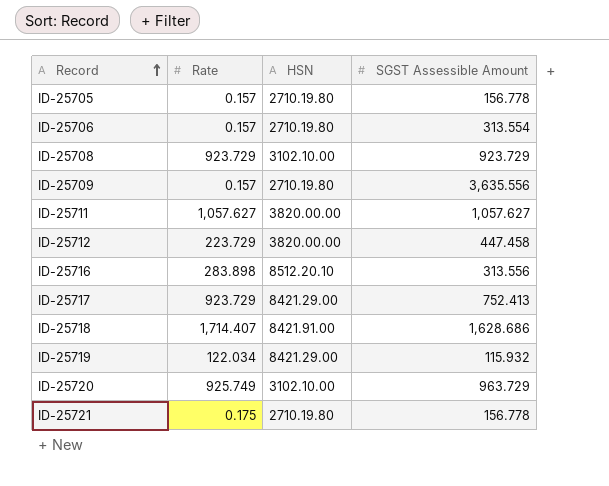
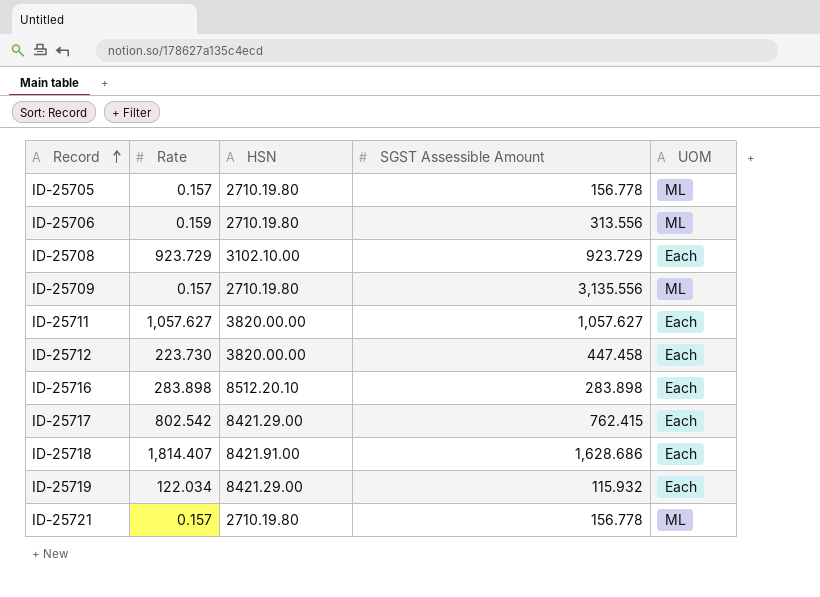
column UOM | position: none -> 5
row ID-25720: 925.749 | 3102.10.00 | 963.729 -> none
ID-25706 | Rate: 0.157 -> 0.159
ID-25706 | SGST Assessible Amount: 313.554 -> 313.556
ID-25709 | SGST Assessible Amount: 3,635.556 -> 3,135.556
ID-25712 | Rate: 223.729 -> 223.730
ID-25716 | SGST Assessible Amount: 313.556 -> 283.898
ID-25717 | Rate: 923.729 -> 802.542
ID-25717 | SGST Assessible Amount: 752.413 -> 762.415
ID-25718 | Rate: 1,714.407 -> 1,814.407
ID-25721 | Rate: 0.175 -> 0.157

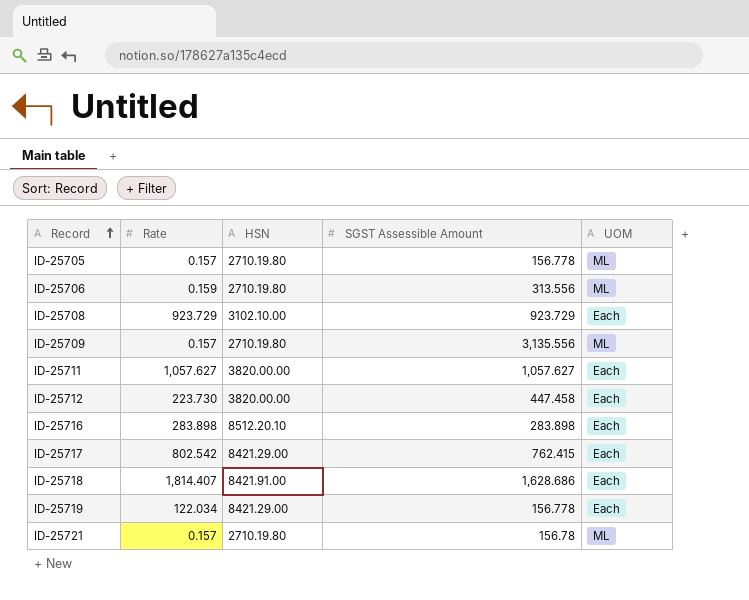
ID-25719 | SGST Assessible Amount: 115.932 -> 156.778
ID-25721 | SGST Assessible Amount: 156.778 -> 156.78

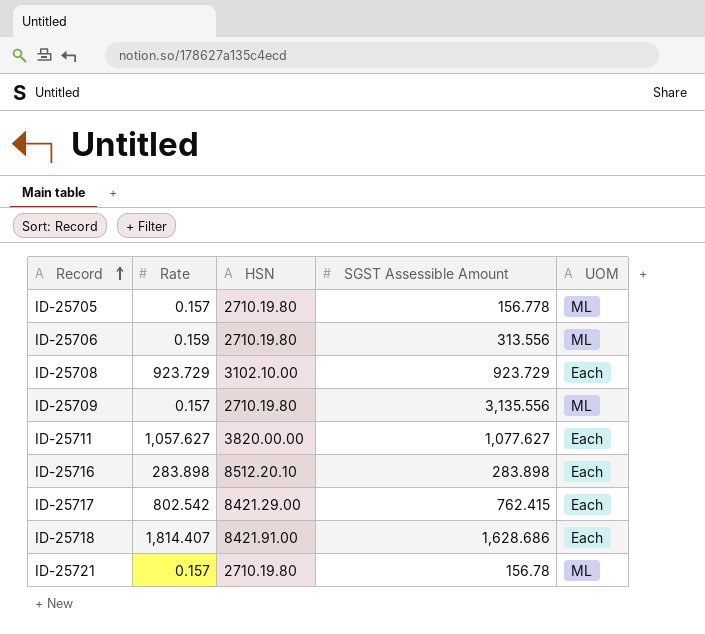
row ID-25712: 223.730 | 3820.00.00 | 447.458 | Each -> none
row ID-25719: 122.034 | 8421.29.00 | 156.778 | Each -> none
ID-25711 | SGST Assessible Amount: 1,057.627 -> 1,077.627

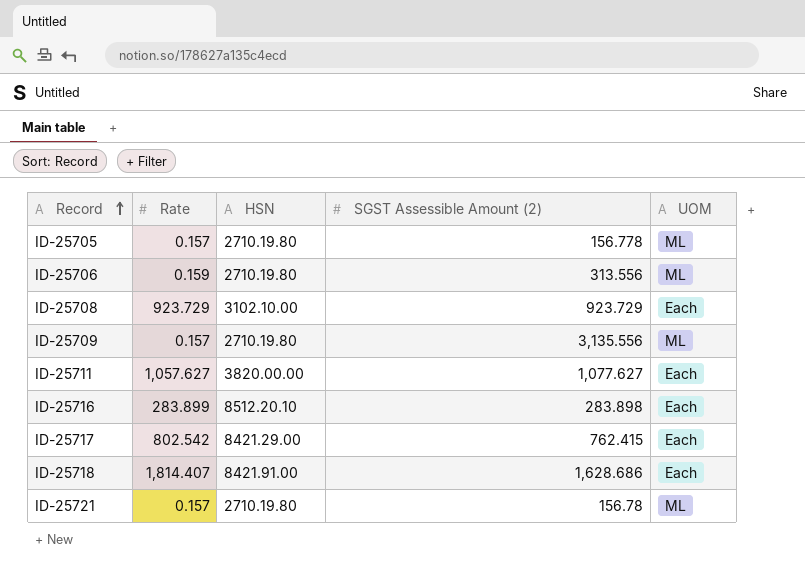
column name: SGST Assessible Amount -> SGST Assessible Amount (2)
ID-25716 | Rate: 283.898 -> 283.899

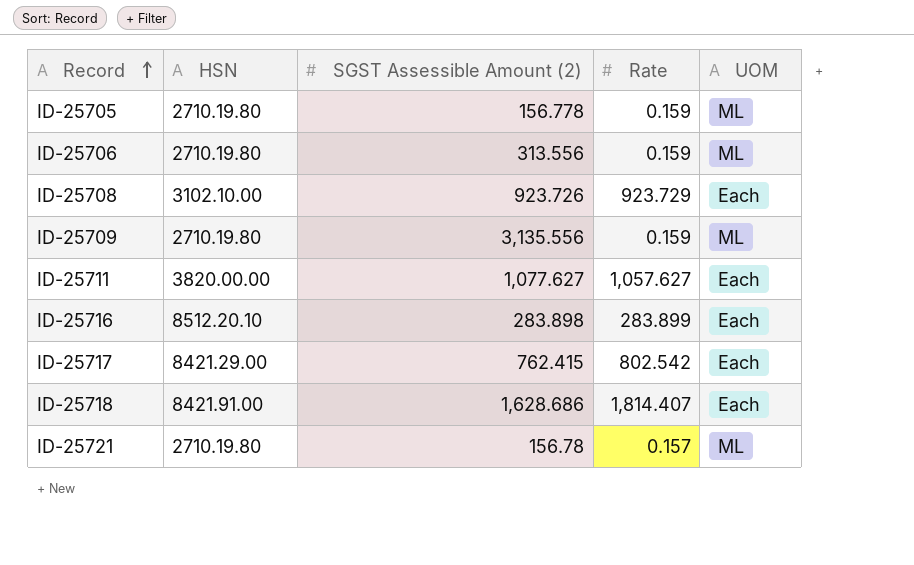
column Rate | position: 2 -> 4
ID-25705 | Rate: 0.157 -> 0.159
ID-25708 | SGST Assessible Amount (2): 923.729 -> 923.726
ID-25709 | Rate: 0.157 -> 0.159

